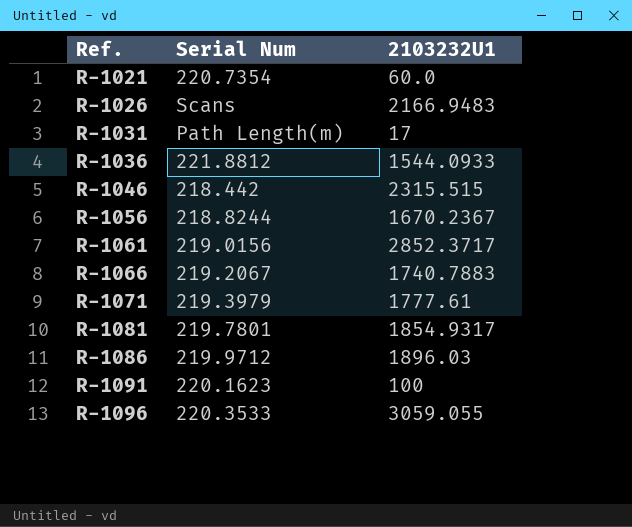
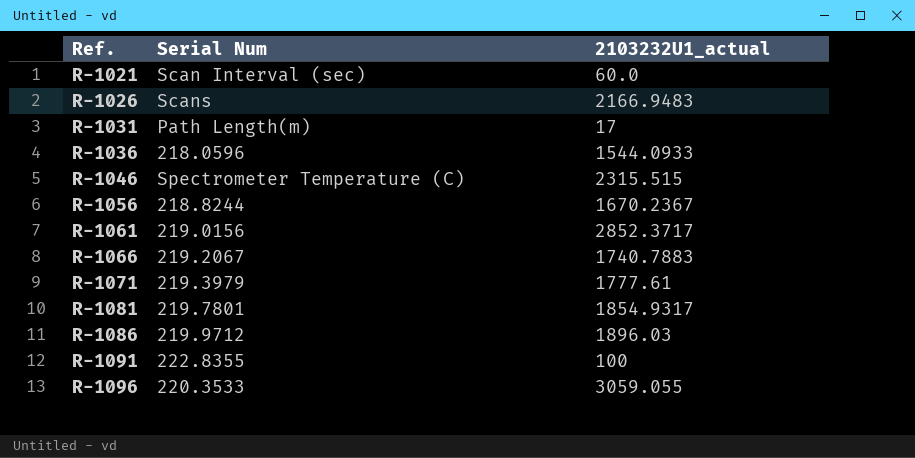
column name: 2103232U1 -> 2103232U1_actual
R-1021 | Serial Num: 220.7354 -> Scan Interval (sec)
R-1036 | Serial Num: 221.8812 -> 218.0596
R-1046 | Serial Num: 218.442 -> Spectrometer Temperature (C)
R-1091 | Serial Num: 220.1623 -> 222.8355

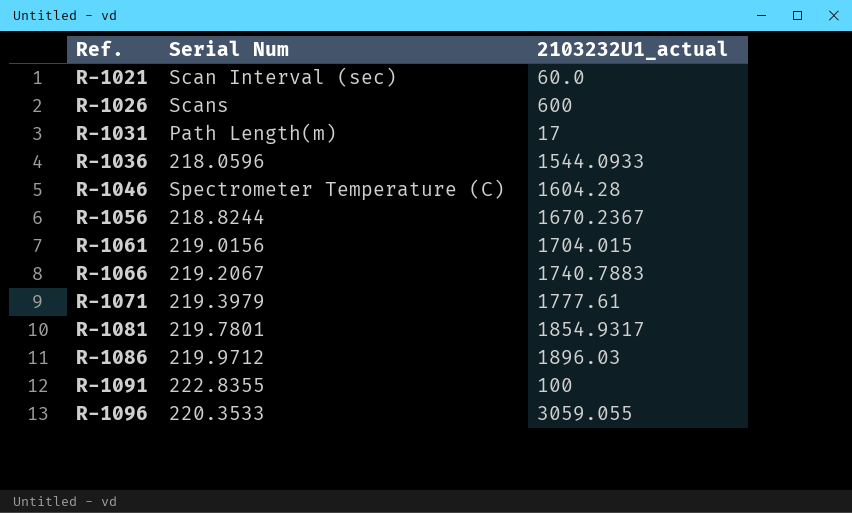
R-1026 | 2103232U1_actual: 2166.9483 -> 600
R-1046 | 2103232U1_actual: 2315.515 -> 1604.28
R-1061 | 2103232U1_actual: 2852.3717 -> 1704.015

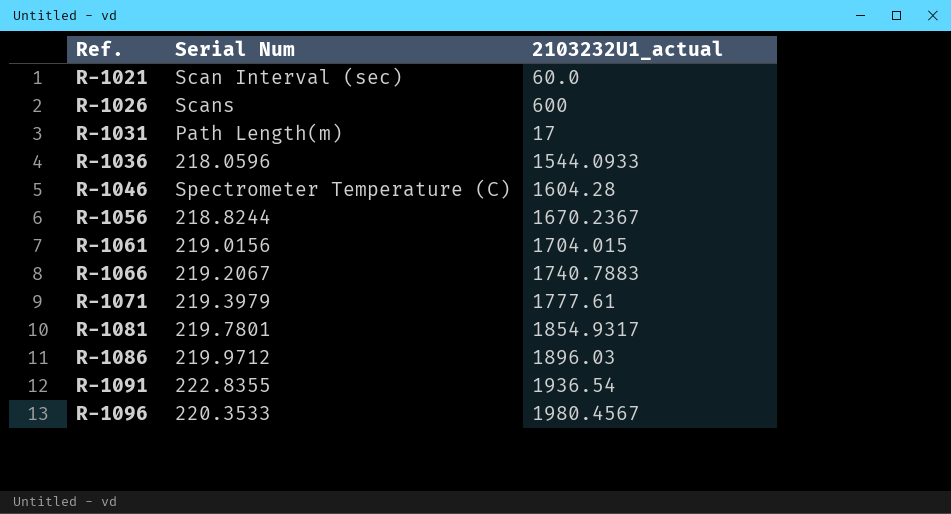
R-1091 | 2103232U1_actual: 100 -> 1936.54
R-1096 | 2103232U1_actual: 3059.055 -> 1980.4567

